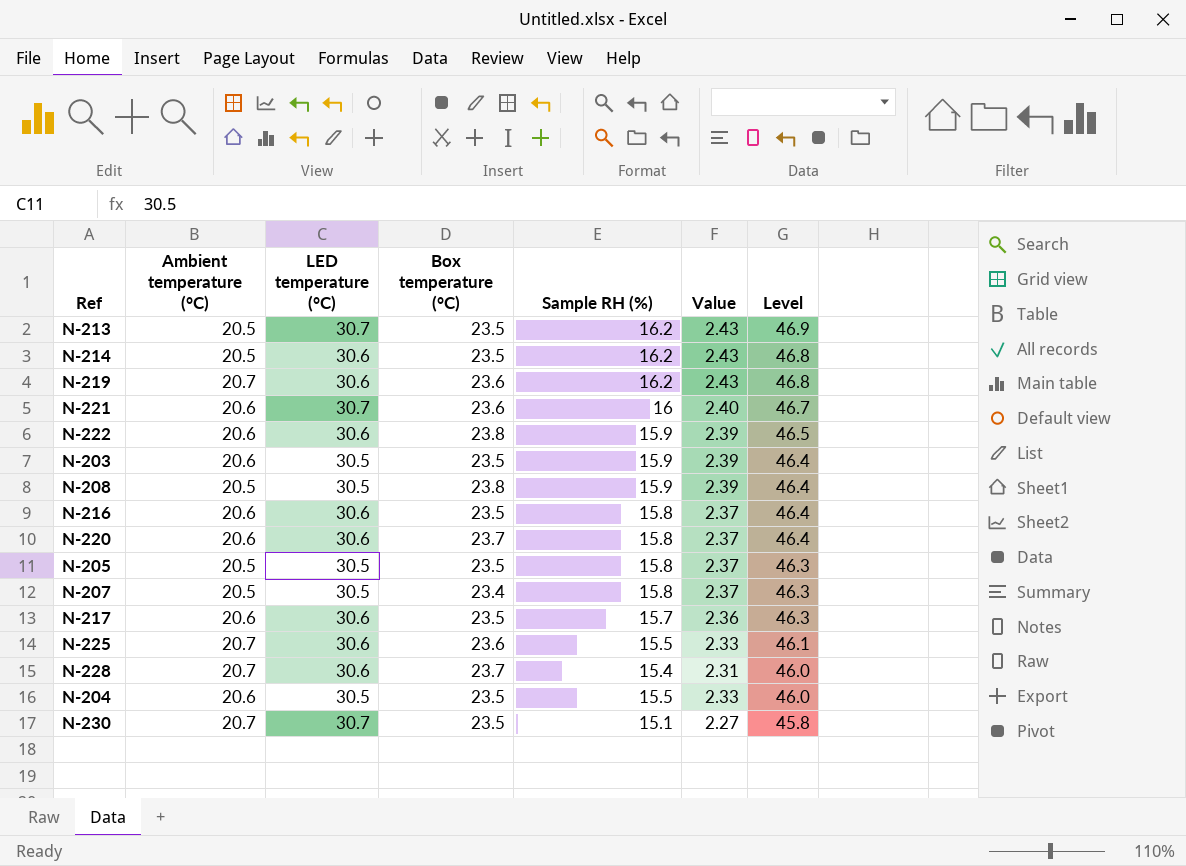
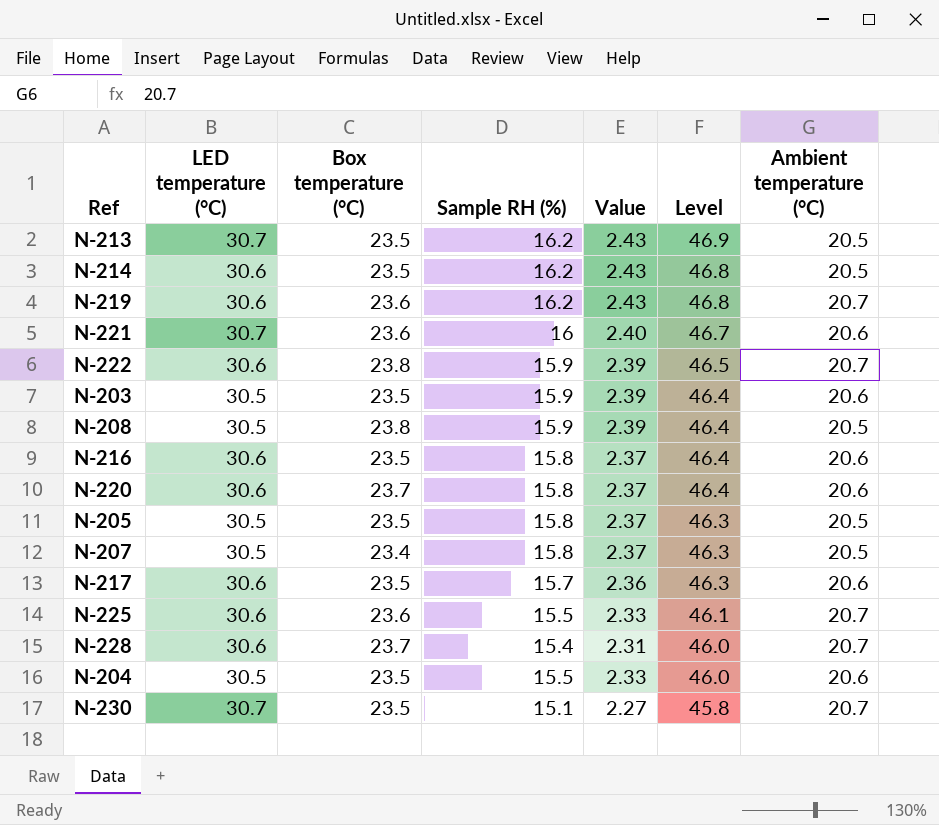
column Ambient temperature (°C) | position: 2 -> 7
N-222 | Ambient temperature (°C): 20.6 -> 20.7

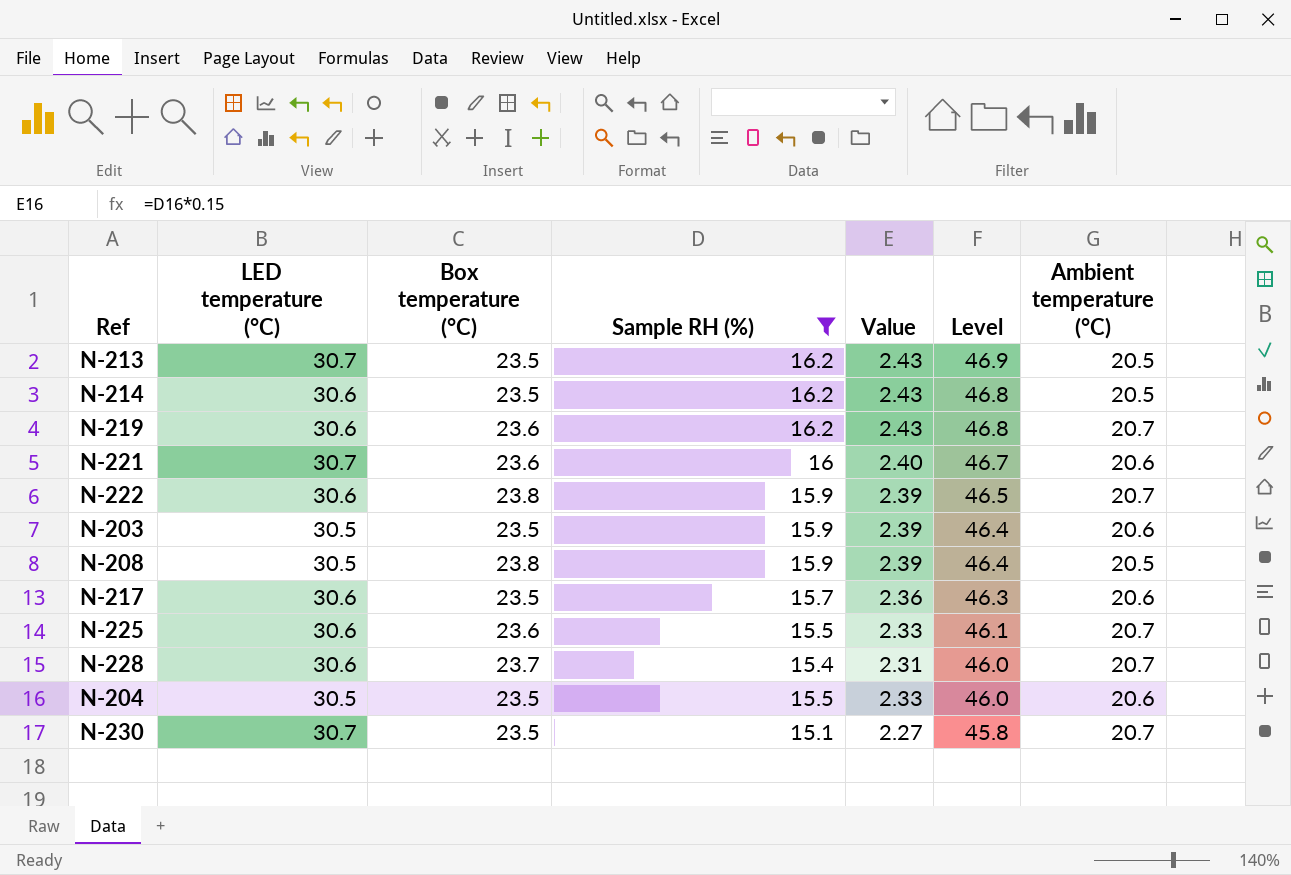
filter: none -> Sample RH (%) != 15.8

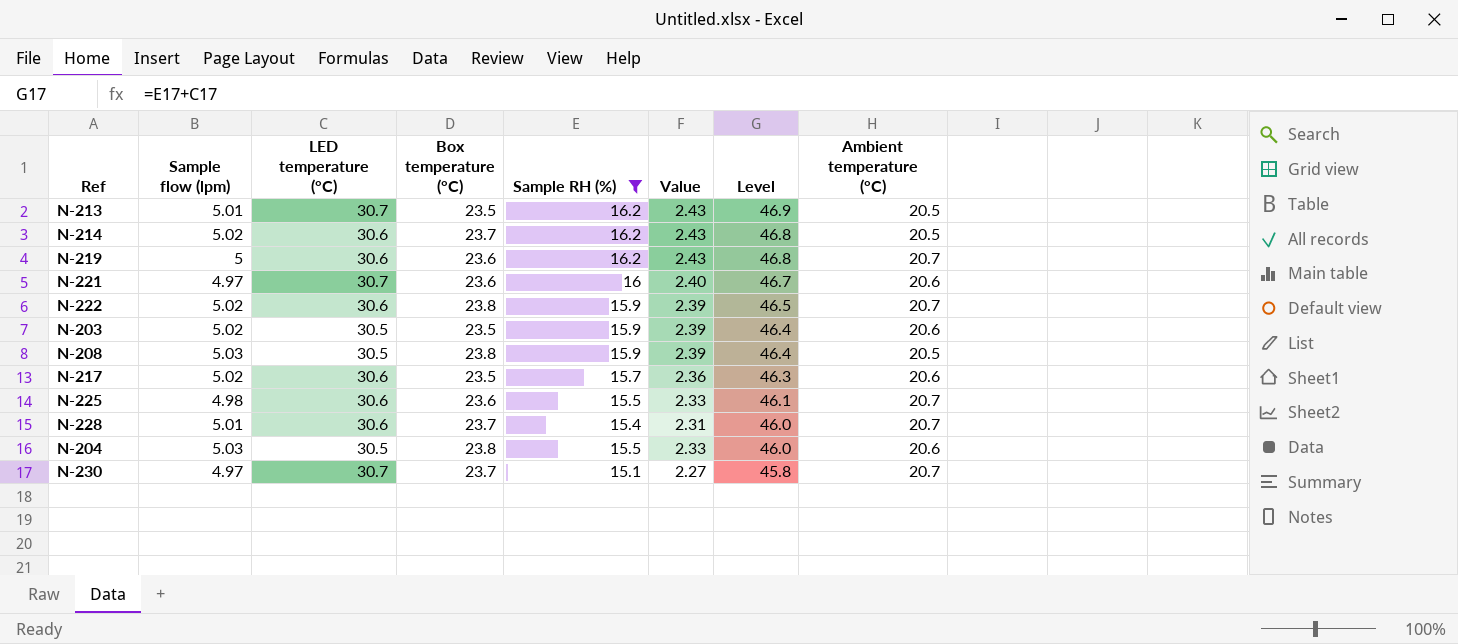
column Sample flow (lpm) | position: none -> 2
N-214 | Box temperature (°C): 23.5 -> 23.7
N-204 | Box temperature (°C): 23.5 -> 23.8
N-230 | Box temperature (°C): 23.5 -> 23.7

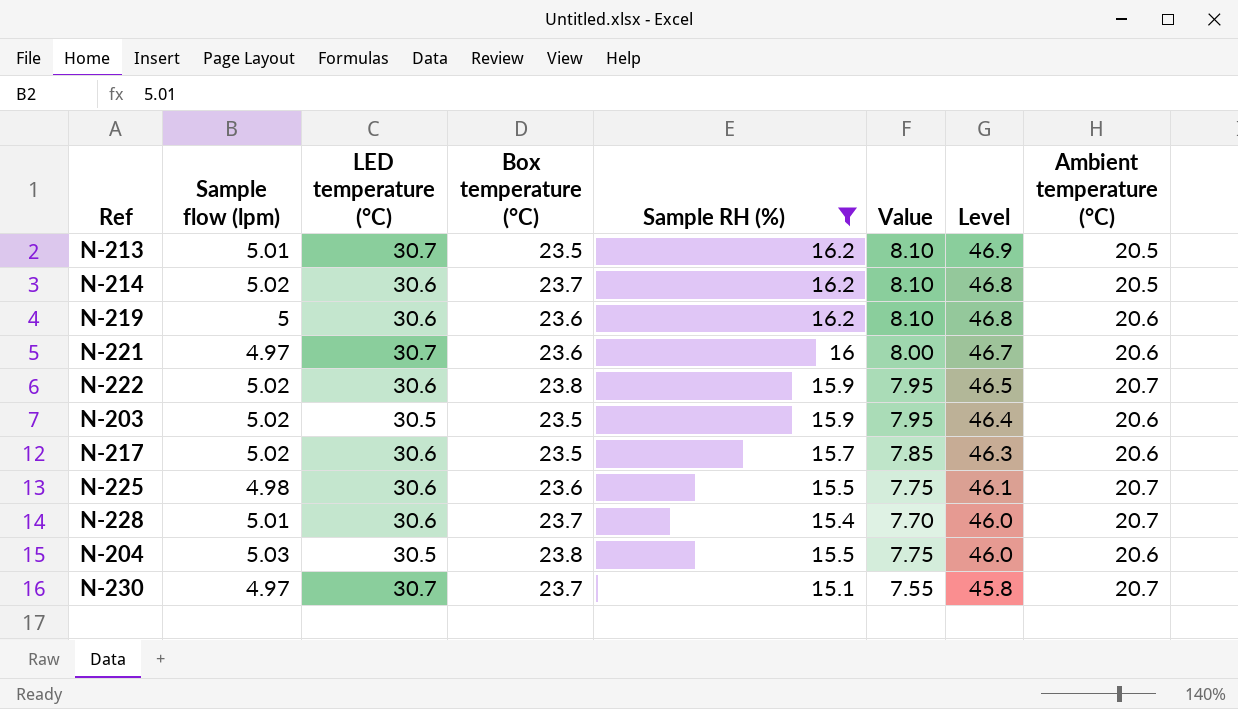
column Value | formula: [Sample RH (%)] * 0.15 -> [Sample RH (%)] * 0.5
row N-208: 5.03 | 30.5 | 23.8 | 15.9 | 2.39 | 46.4 | 20.5 -> none
N-219 | Ambient temperature (°C): 20.7 -> 20.6

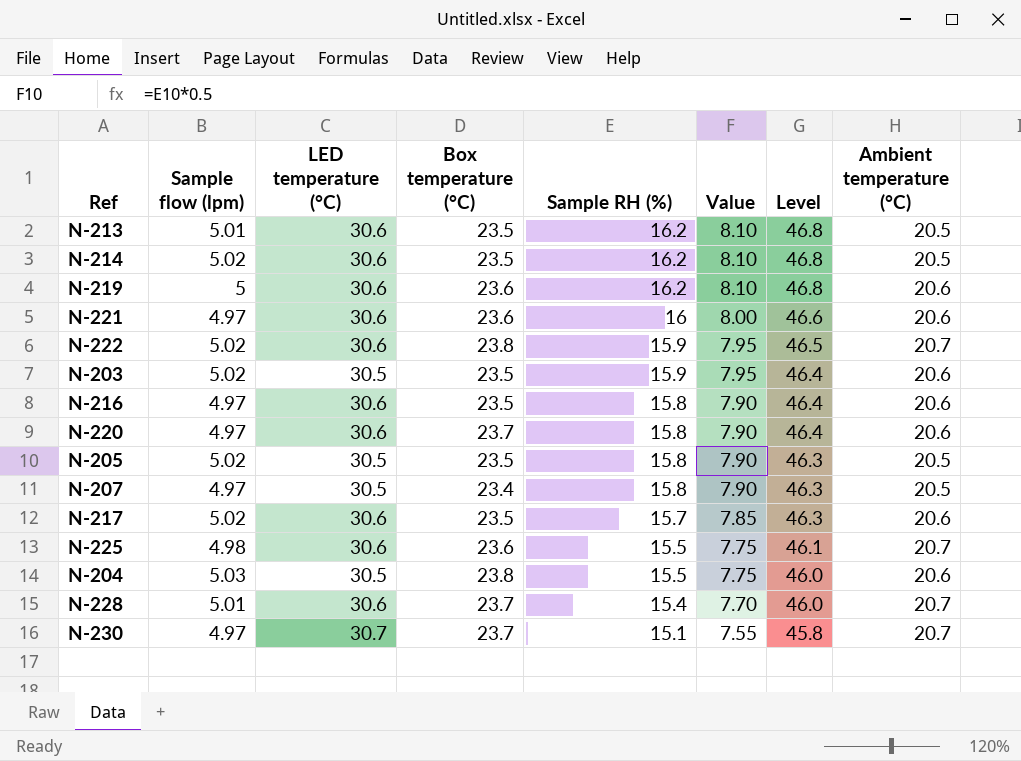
filter: Sample RH (%) != 15.8 -> none
row order: Level descending -> Sample RH (%) descending
N-213 | LED temperature (°C): 30.7 -> 30.6
N-213 | Level: 46.9 -> 46.8
N-214 | Box temperature (°C): 23.7 -> 23.5
N-221 | LED temperature (°C): 30.7 -> 30.6
N-221 | Level: 46.7 -> 46.6

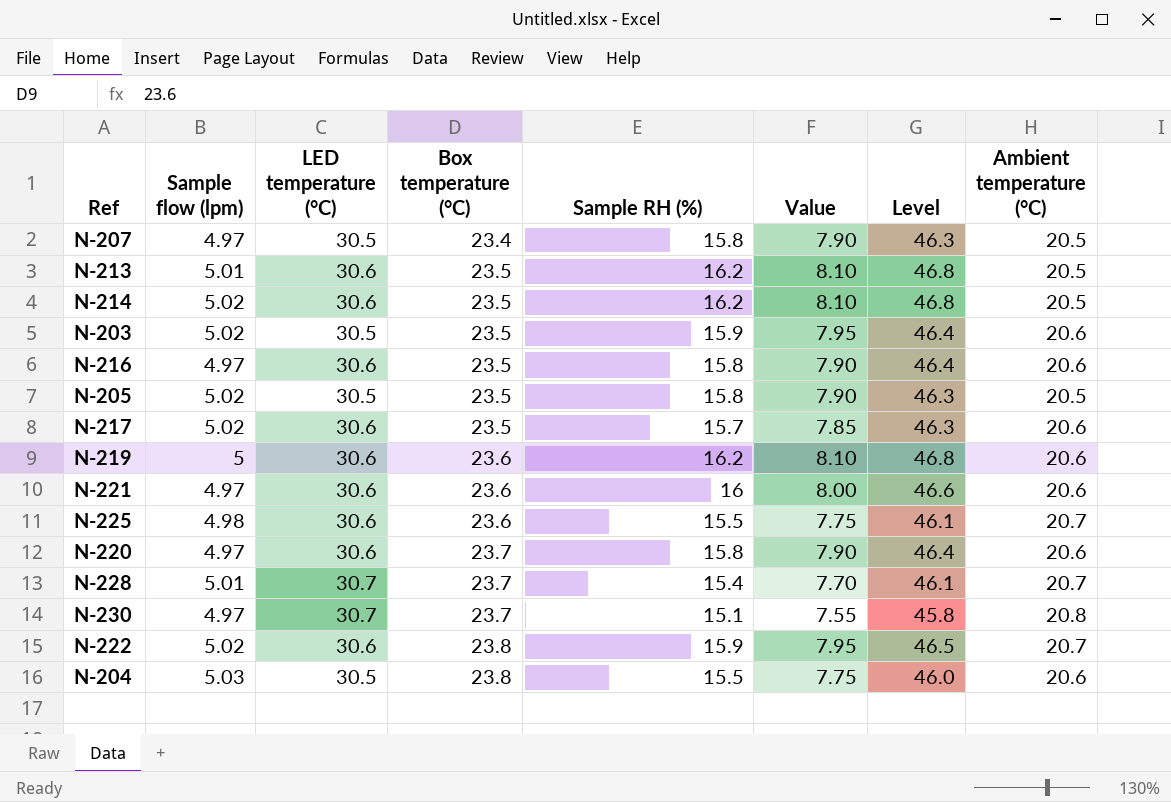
row order: Sample RH (%) descending -> Box temperature (°C) ascending
N-228 | LED temperature (°C): 30.6 -> 30.7
N-228 | Level: 46.0 -> 46.1
N-230 | Ambient temperature (°C): 20.7 -> 20.8

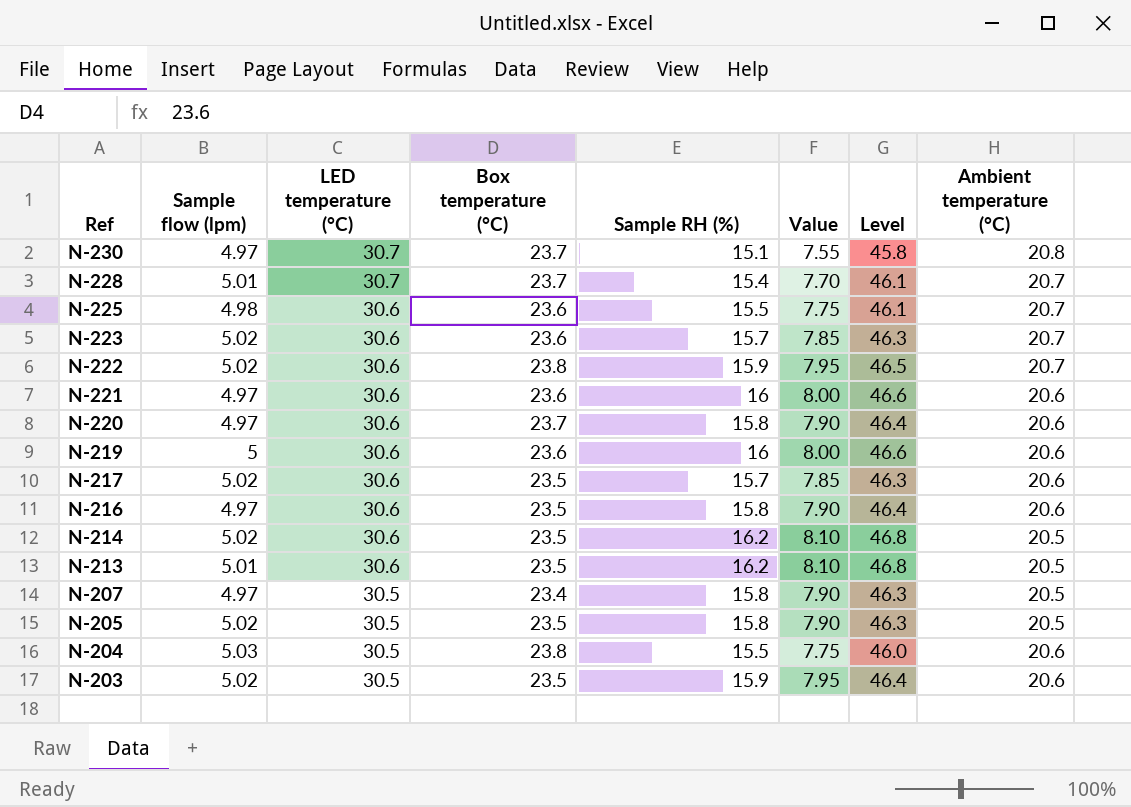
row order: Box temperature (°C) ascending -> Ref descending
row N-223: none -> 5.02 | 30.6 | 23.6 | 15.7 | 7.85 | 46.3 | 20.7
N-219 | Sample RH (%): 16.2 -> 16
N-219 | Value: 8.10 -> 8.00
N-219 | Level: 46.8 -> 46.6

